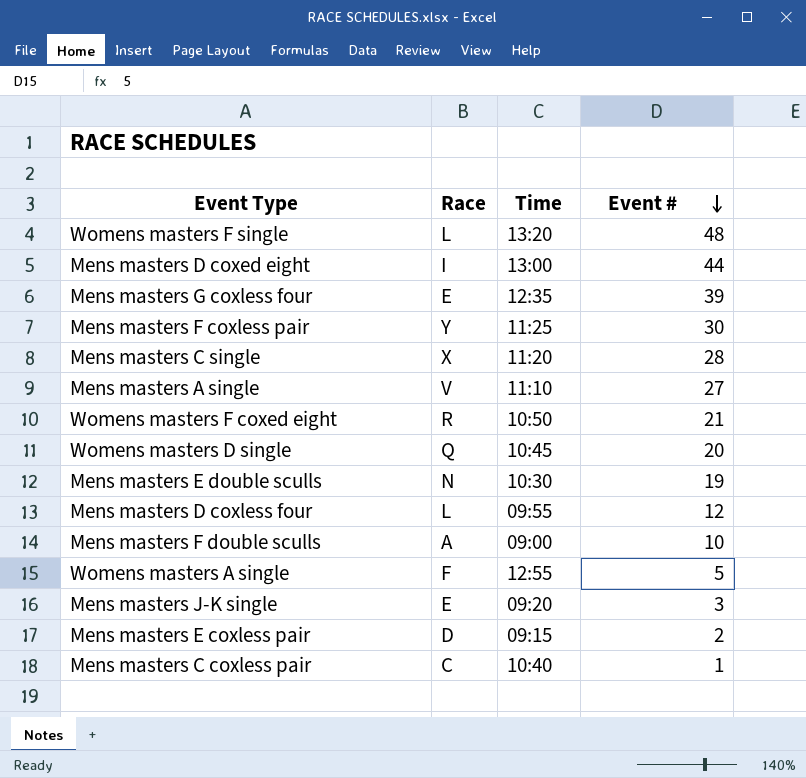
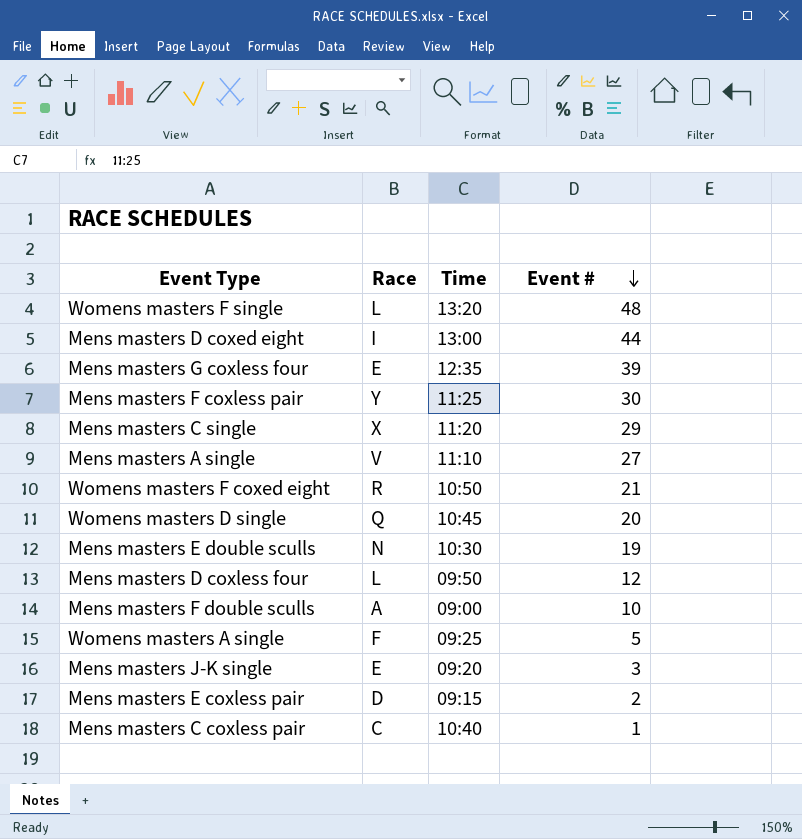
Mens masters C single | Event #: 28 -> 29
Mens masters D coxless four | Time: 09:55 -> 09:50
Womens masters A single | Time: 12:55 -> 09:25

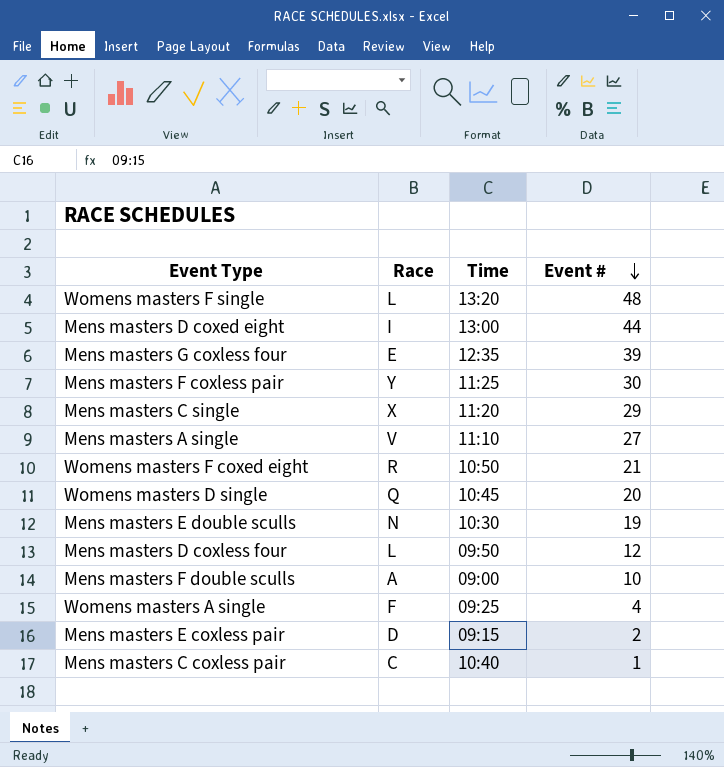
row Mens masters J-K single: E | 09:20 | 3 -> none
Womens masters A single | Event #: 5 -> 4

